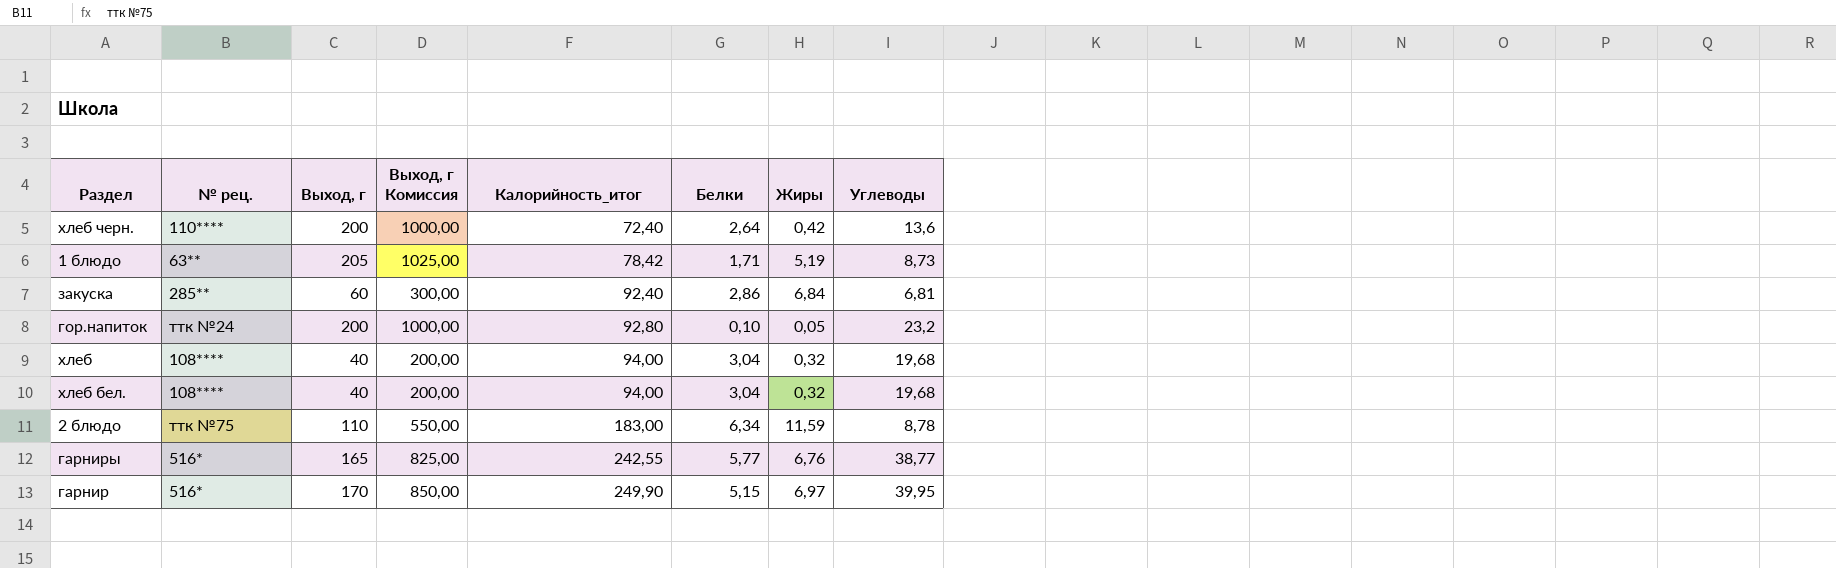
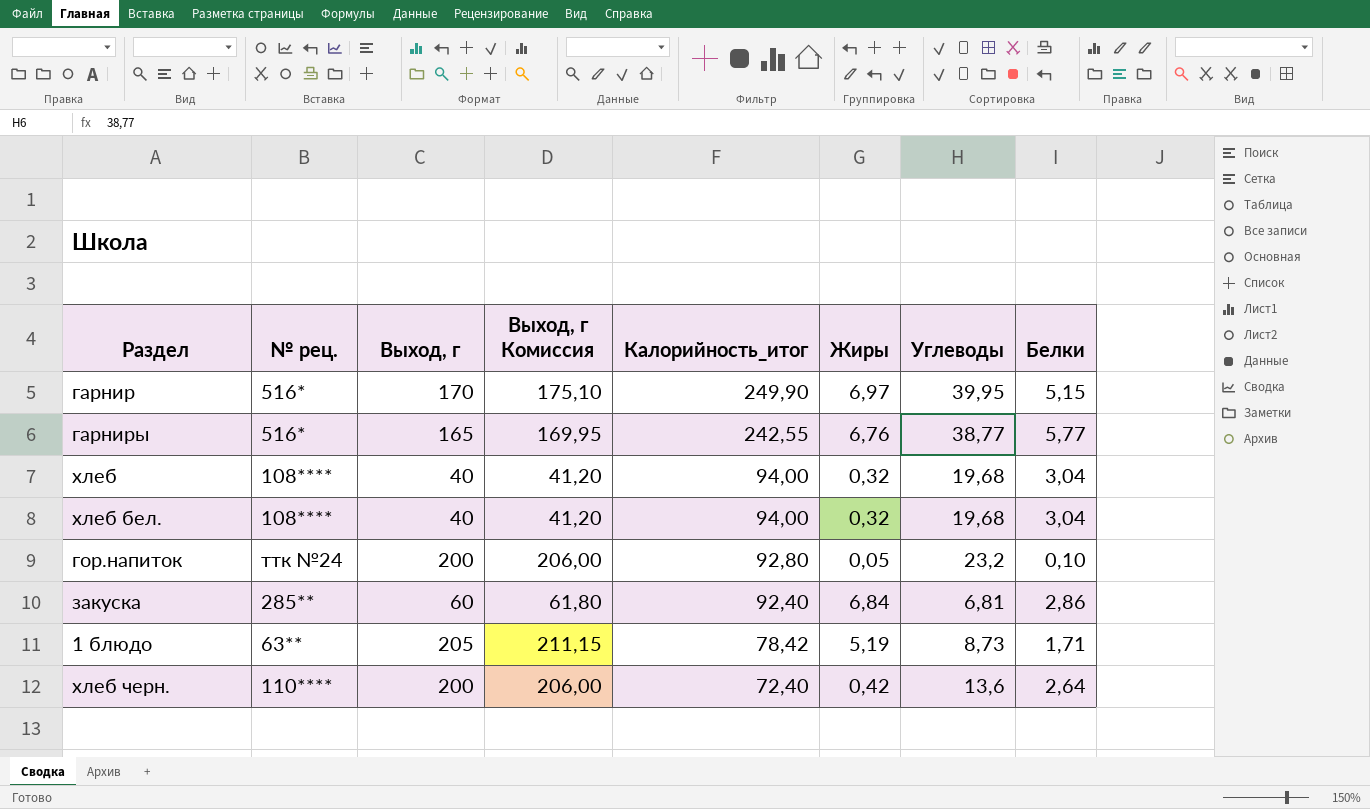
row order: Калорийность_итог ascending -> Калорийность_итог descending
column Выход, г Комиссия | formula: [Выход, г] * 5 -> [Выход, г] * 1,03
column Белки | position: 6 -> 8
row 2 блюдо: ттк №75 | 110 | 550,00 | 183,00 | 6,34 | 11,59 | 8,78 -> none

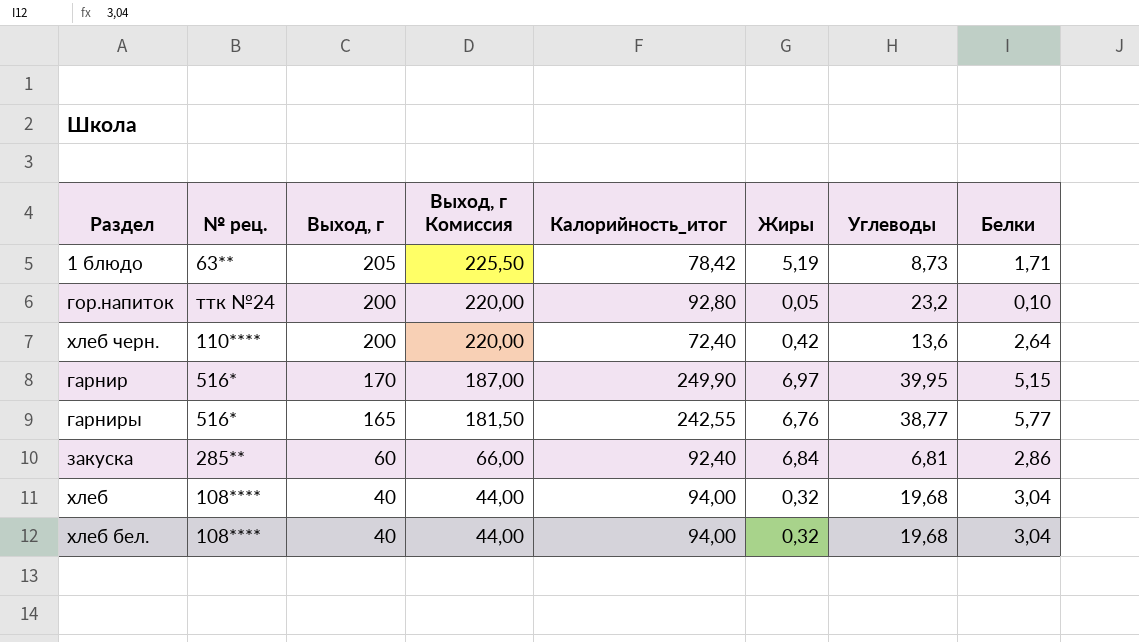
row order: Калорийность_итог descending -> Выход, г descending
column Выход, г Комиссия | formula: [Выход, г] * 1,03 -> [Выход, г] * 1,1

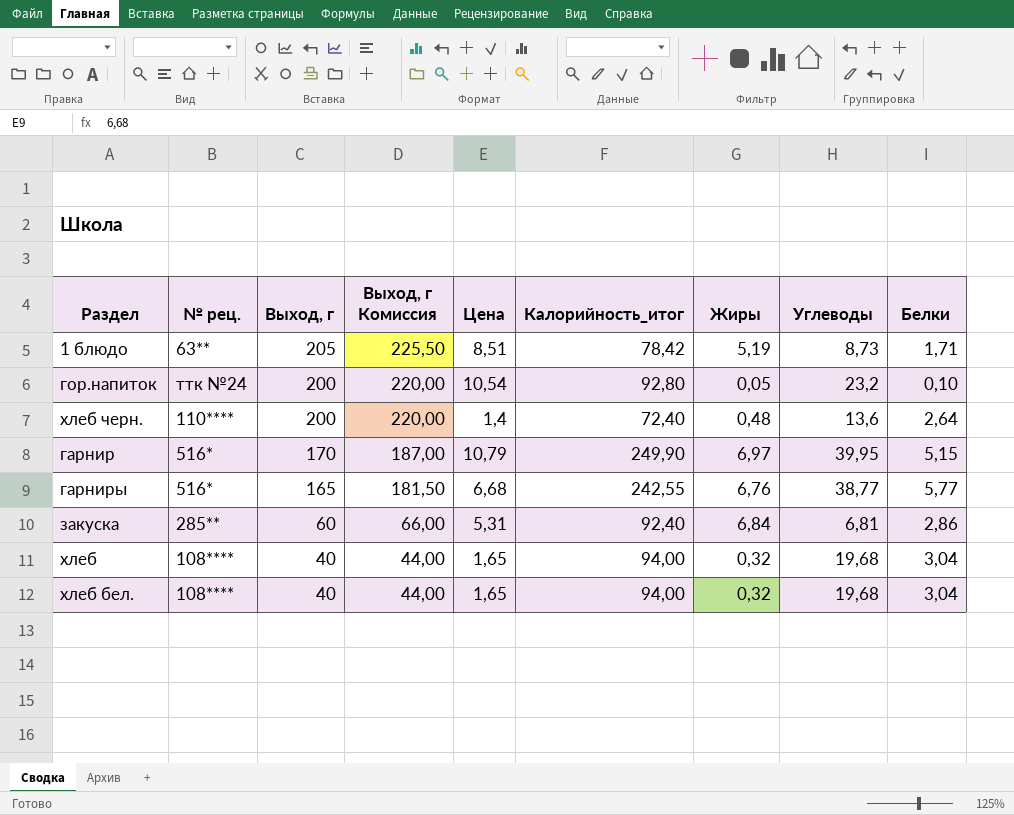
column Цена | position: none -> 5
хлеб черн. | Жиры: 0,42 -> 0,48

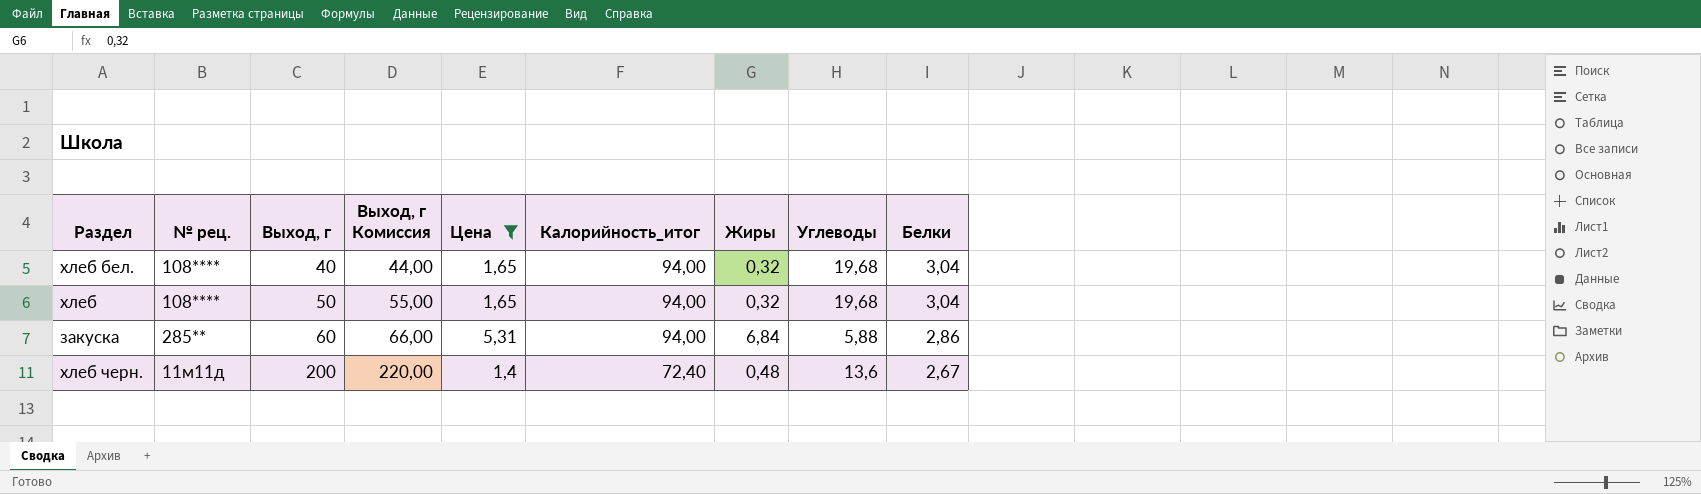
filter: none -> Цена <= 5,31
row order: Выход, г descending -> Выход, г ascending
хлеб | Выход, г: 40 -> 50
хлеб | Выход, г Комиссия: 44,00 -> 55,00
закуска | Калорийность_итог: 92,40 -> 94,00
закуска | Углеводы: 6,81 -> 5,88
хлеб черн. | № рец.: 110**** -> 11м11д
хлеб черн. | Белки: 2,64 -> 2,67

